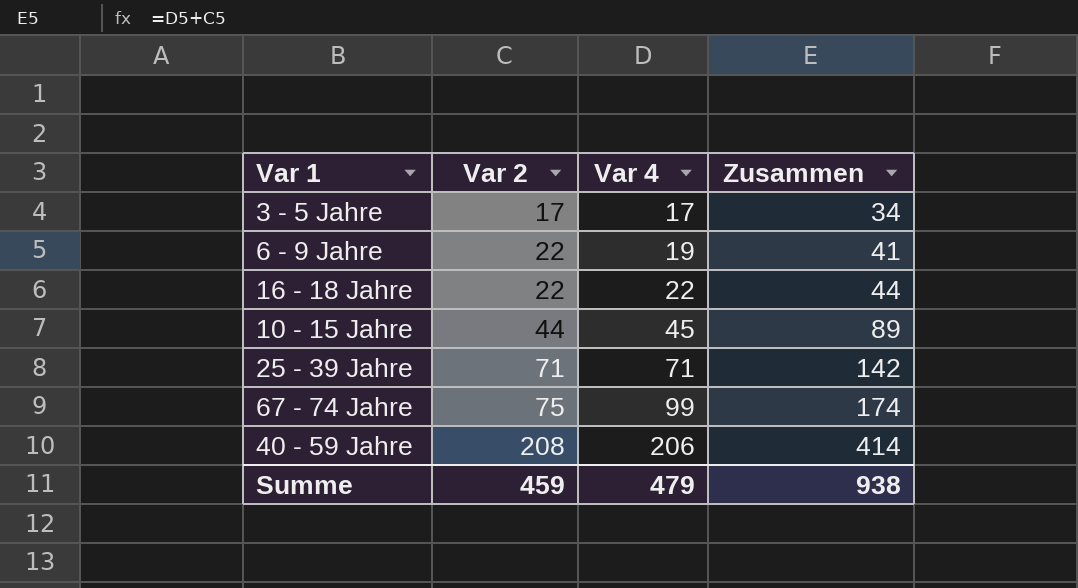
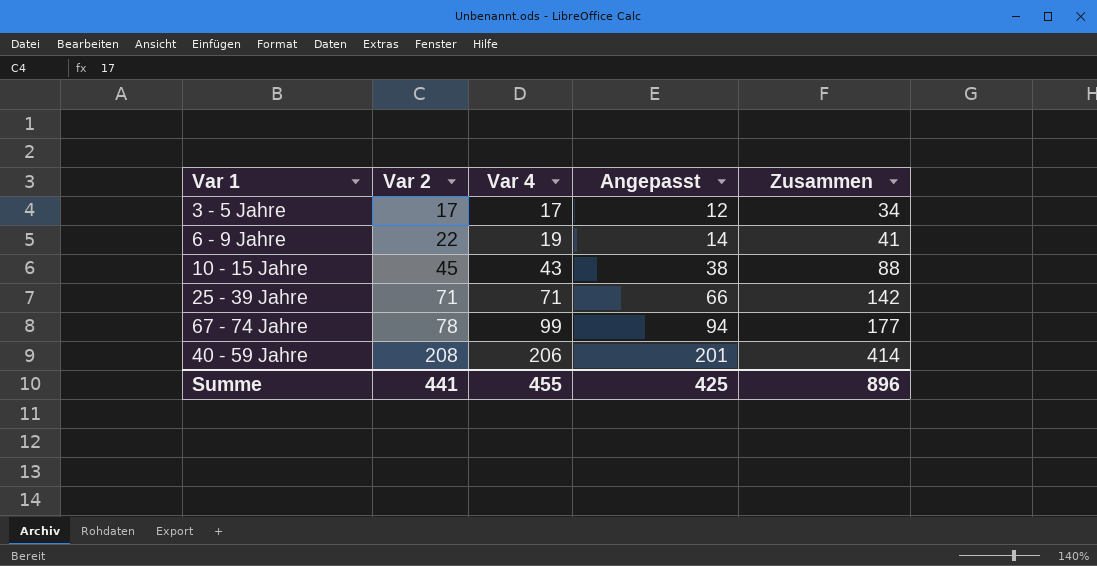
column Angepasst | formula: none -> [Var 4] - 5
row 16 - 18 Jahre: 22 | 22 | 44 -> none
10 - 15 Jahre | Var 2: 44 -> 45
10 - 15 Jahre | Var 4: 45 -> 43
10 - 15 Jahre | Zusammen: 89 -> 88
67 - 74 Jahre | Var 2: 75 -> 78
67 - 74 Jahre | Zusammen: 174 -> 177
Summe | Var 2: 459 -> 441
Summe | Var 4: 479 -> 455
Summe | Zusammen: 938 -> 896

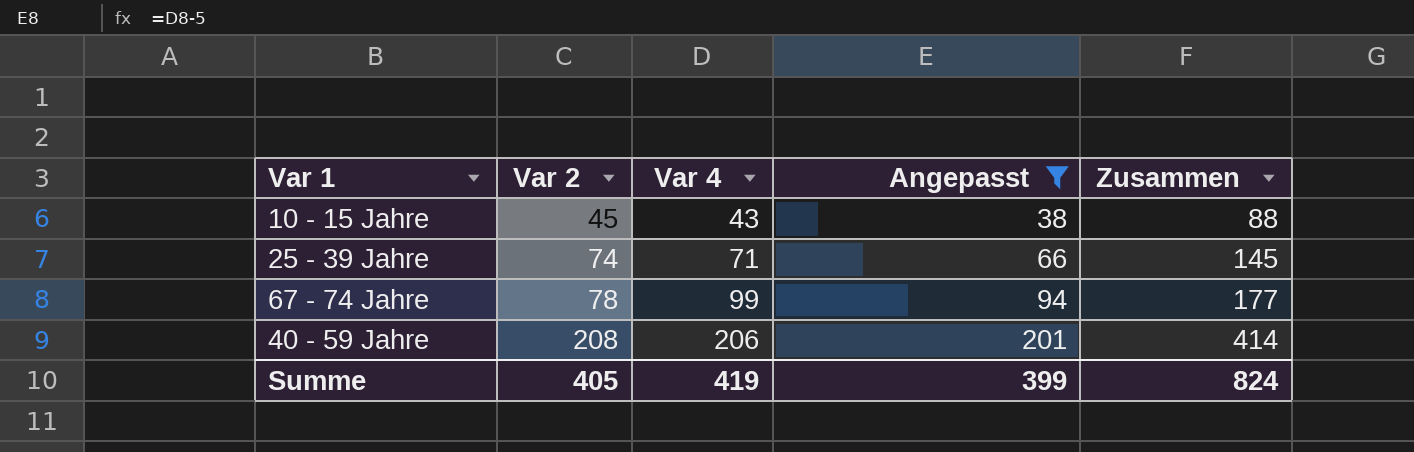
filter: none -> Angepasst >= 38
25 - 39 Jahre | Var 2: 71 -> 74
25 - 39 Jahre | Zusammen: 142 -> 145
Summe | Var 2: 441 -> 405
Summe | Var 4: 455 -> 419
Summe | Angepasst: 425 -> 399
Summe | Zusammen: 896 -> 824

